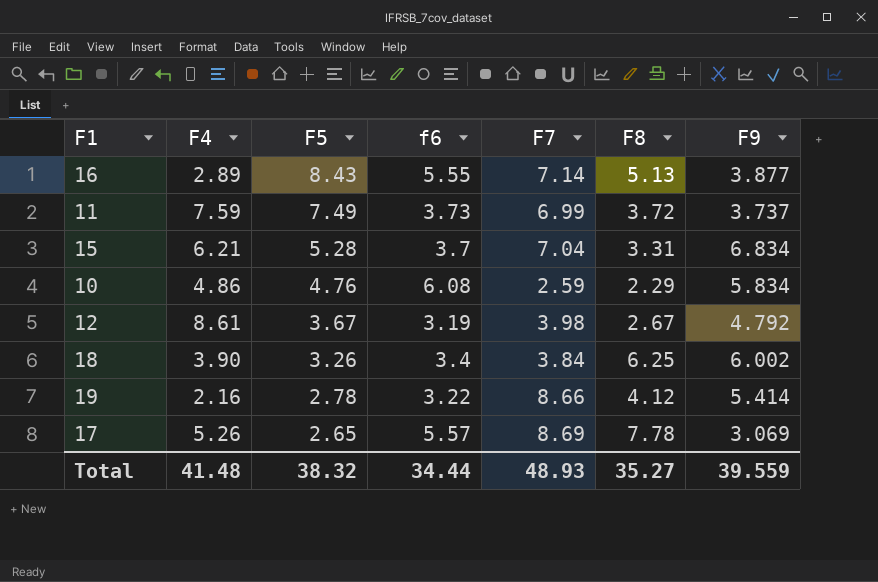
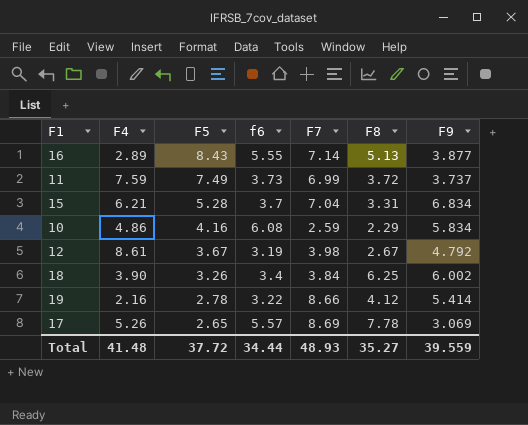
10 | F5: 4.76 -> 4.16
Total | F5: 38.32 -> 37.72

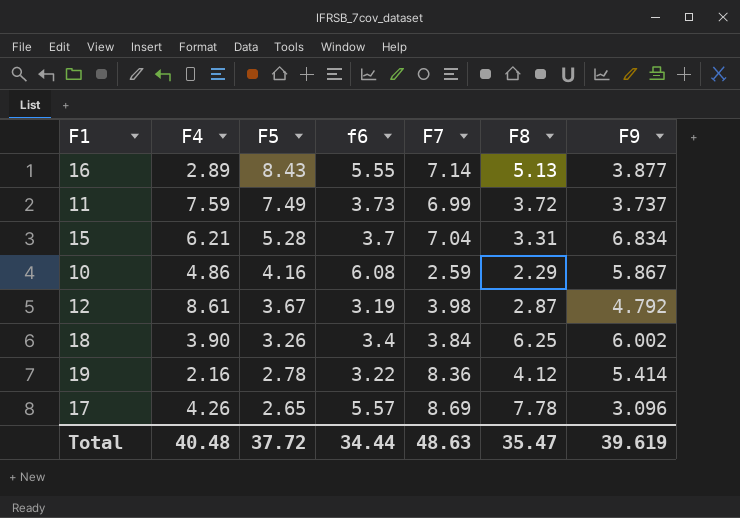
10 | F9: 5.834 -> 5.867
12 | F8: 2.67 -> 2.87
19 | F7: 8.66 -> 8.36
17 | F4: 5.26 -> 4.26
17 | F9: 3.069 -> 3.096
Total | F4: 41.48 -> 40.48
Total | F7: 48.93 -> 48.63
Total | F8: 35.27 -> 35.47
Total | F9: 39.559 -> 39.619

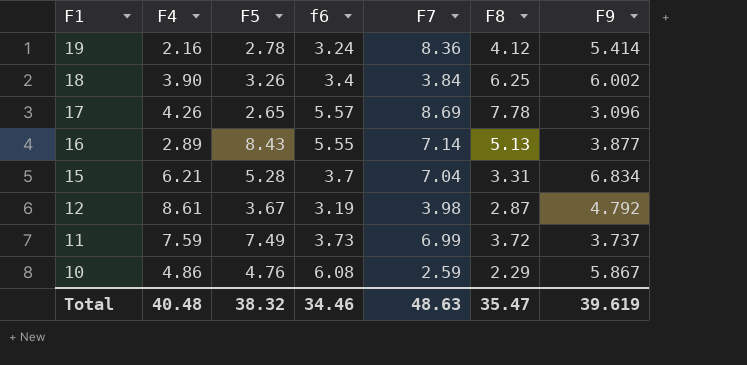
row order: F5 descending -> F1 descending
19 | f6: 3.22 -> 3.24
10 | F5: 4.16 -> 4.76
Total | F5: 37.72 -> 38.32
Total | f6: 34.44 -> 34.46

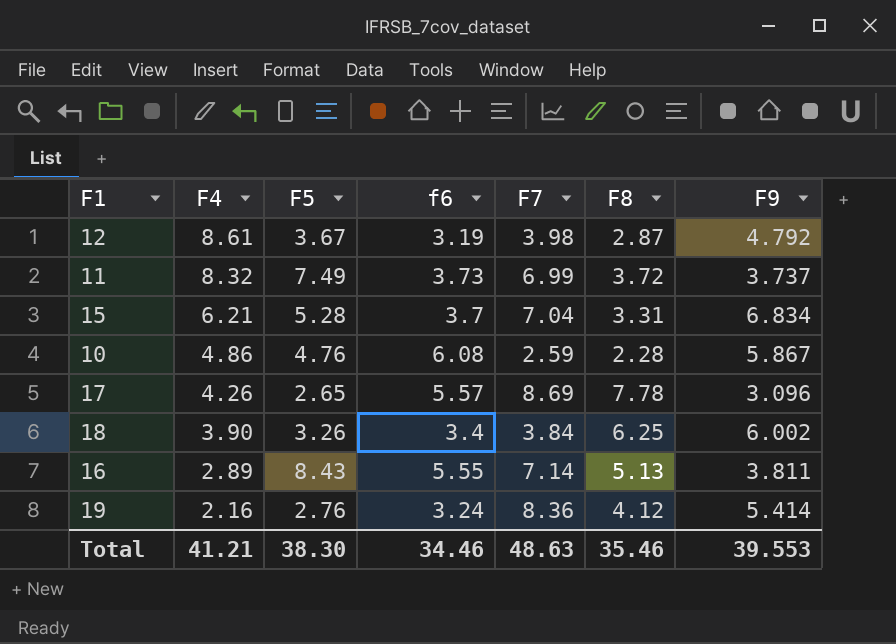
row order: F1 descending -> F4 descending
11 | F4: 7.59 -> 8.32
10 | F8: 2.29 -> 2.28
16 | F9: 3.877 -> 3.811
19 | F5: 2.78 -> 2.76
Total | F4: 40.48 -> 41.21
Total | F5: 38.32 -> 38.30
Total | F8: 35.47 -> 35.46
Total | F9: 39.619 -> 39.553

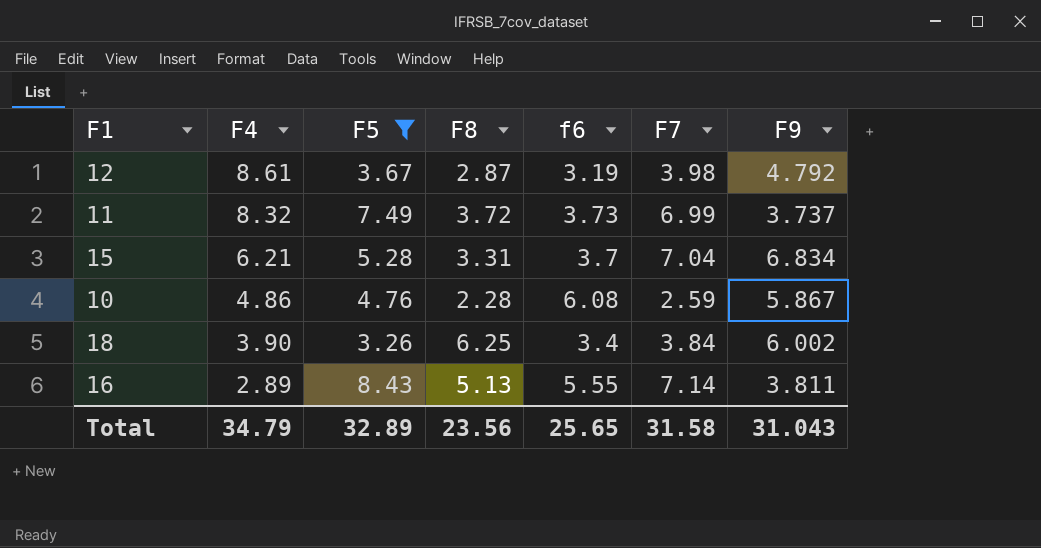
filter: none -> F5 >= 3.26
column F8 | position: 6 -> 4
Total | F4: 41.21 -> 34.79
Total | F5: 38.30 -> 32.89
Total | F8: 35.46 -> 23.56
Total | f6: 34.46 -> 25.65
Total | F7: 48.63 -> 31.58
Total | F9: 39.553 -> 31.043

